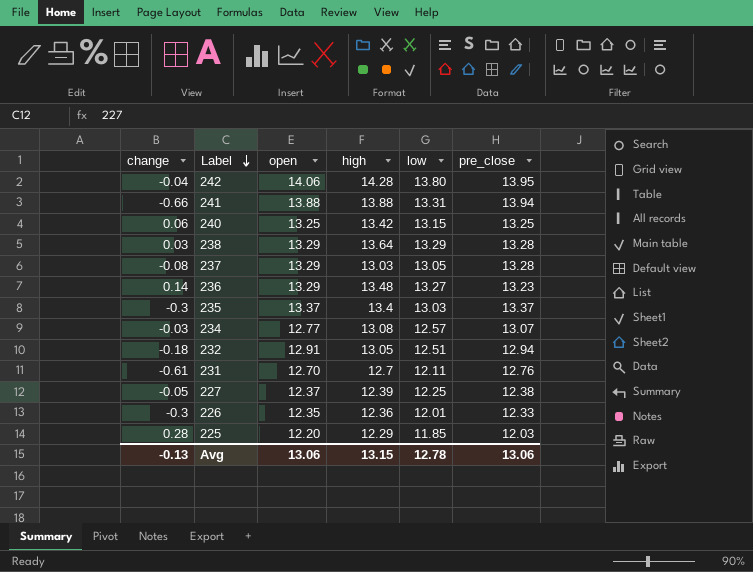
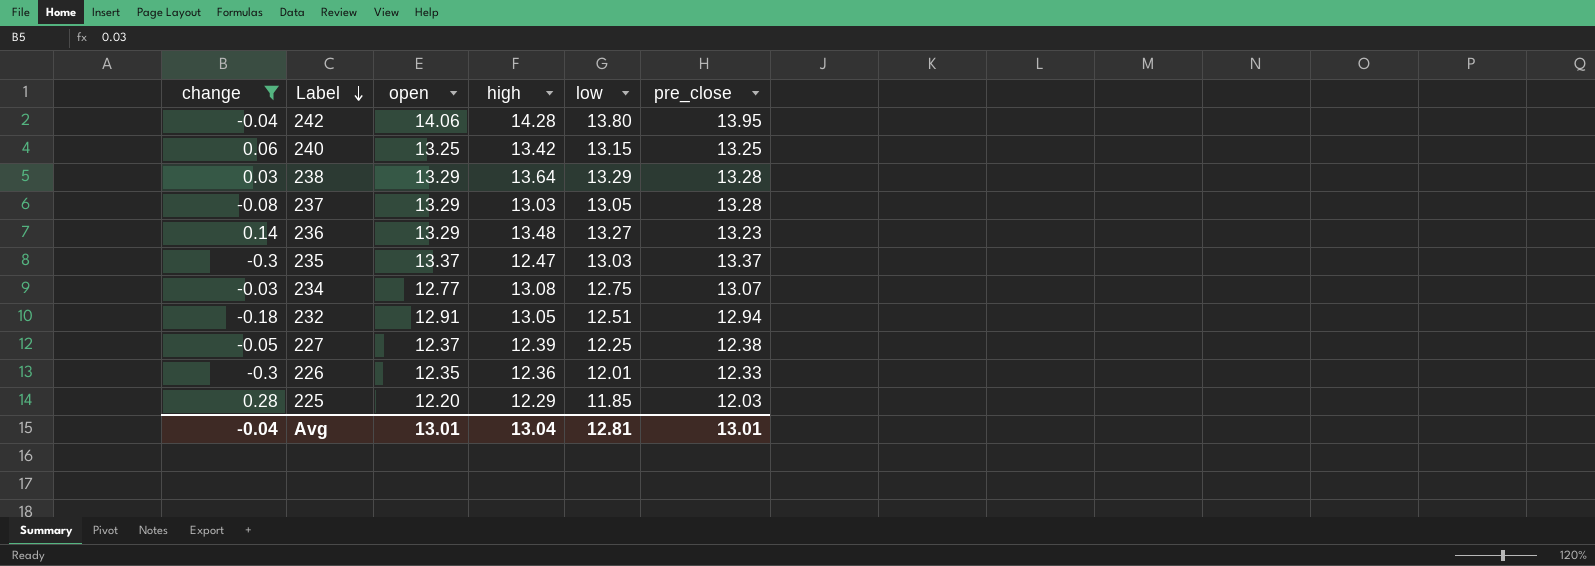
filter: none -> change >= -0.3
235 | high: 13.4 -> 12.47
234 | low: 12.57 -> 12.75
Avg | change: -0.13 -> -0.04
Avg | open: 13.06 -> 13.01
Avg | high: 13.15 -> 13.04
Avg | low: 12.78 -> 12.81
Avg | pre_close: 13.06 -> 13.01

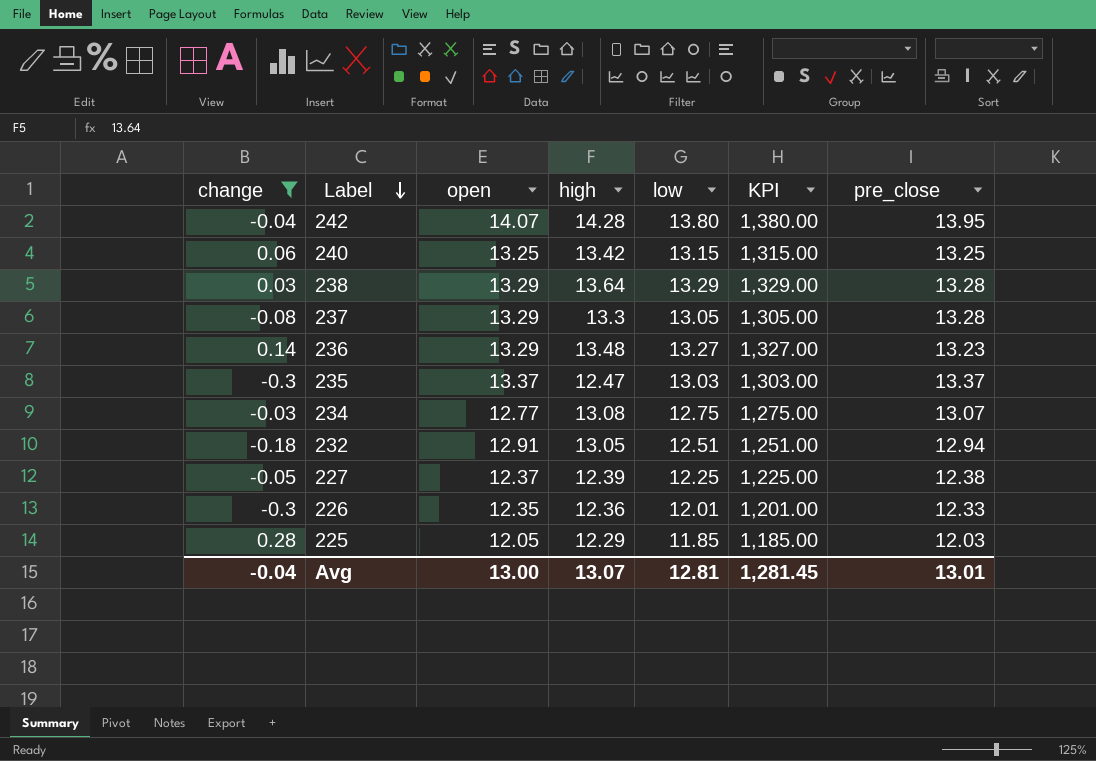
column KPI | formula: none -> [low] * 100
242 | open: 14.06 -> 14.07
237 | high: 13.03 -> 13.3
225 | open: 12.20 -> 12.05
Avg | open: 13.01 -> 13.00
Avg | high: 13.04 -> 13.07

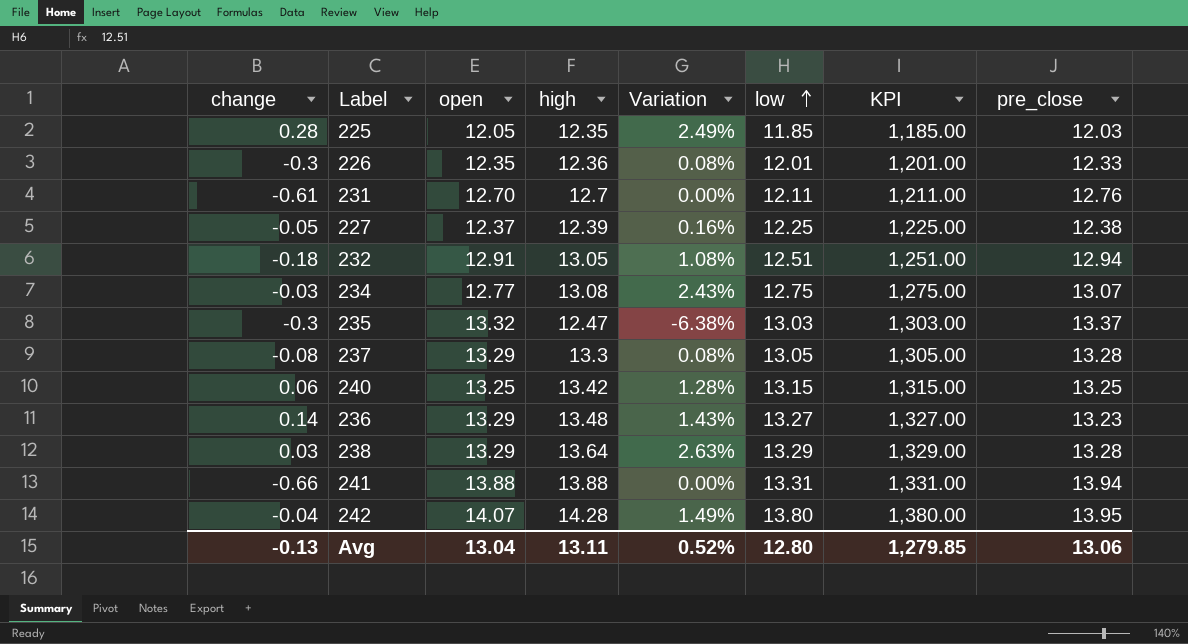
filter: change >= -0.3 -> none
row order: Label descending -> low ascending
column Variation | formula: none -> ([high] - [open]) / [open]
225 | high: 12.29 -> 12.35
235 | open: 13.37 -> 13.32
Avg | change: -0.04 -> -0.13
Avg | open: 13.00 -> 13.04
Avg | high: 13.07 -> 13.11
Avg | low: 12.81 -> 12.80
Avg | KPI: 1,281.45 -> 1,279.85
Avg | pre_close: 13.01 -> 13.06

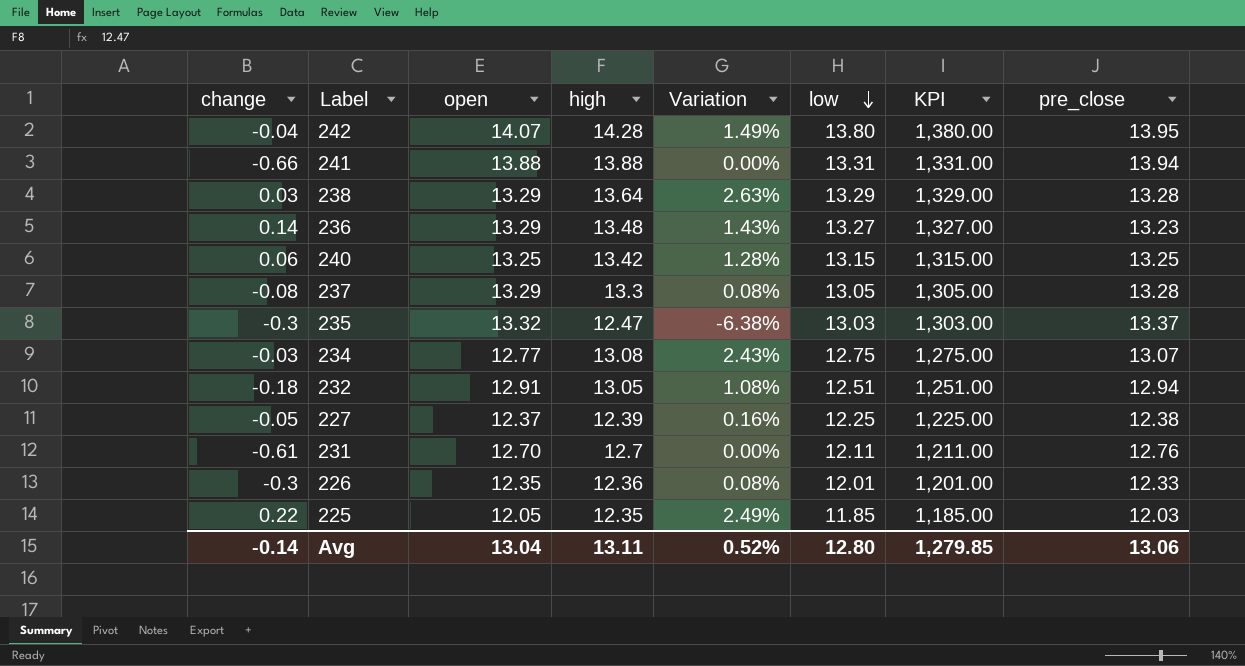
row order: low ascending -> low descending
225 | change: 0.28 -> 0.22
Avg | change: -0.13 -> -0.14

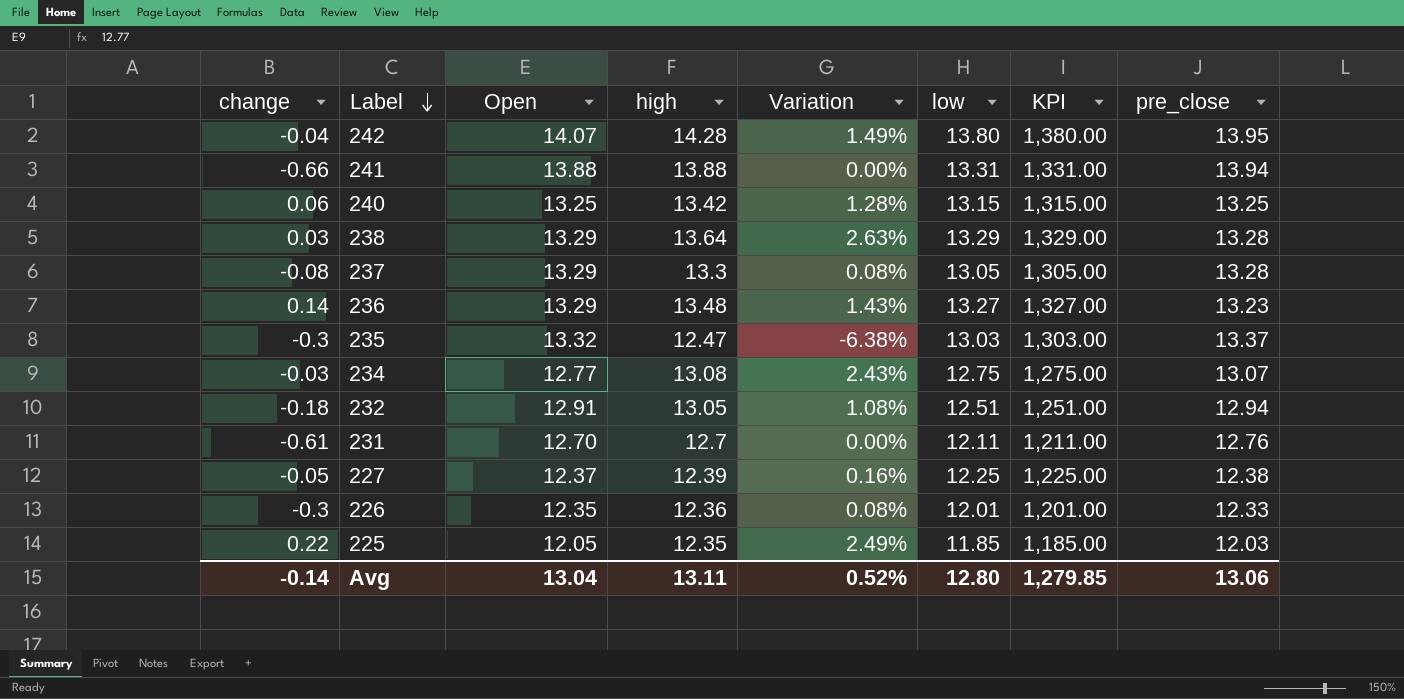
row order: low descending -> Label descending
column name: open -> Open

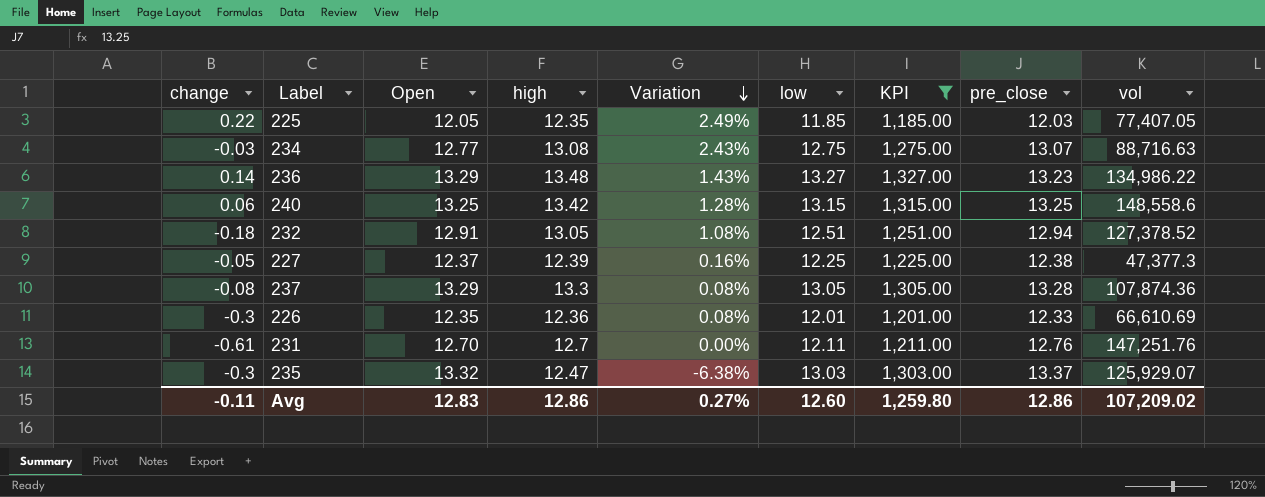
filter: none -> KPI <= 1,327.00
row order: Label descending -> Variation descending
column vol | position: none -> 9
Avg | change: -0.14 -> -0.11
Avg | Open: 13.04 -> 12.83
Avg | high: 13.11 -> 12.86
Avg | Variation: 0.52% -> 0.27%
Avg | low: 12.80 -> 12.60
Avg | KPI: 1,279.85 -> 1,259.80
Avg | pre_close: 13.06 -> 12.86

